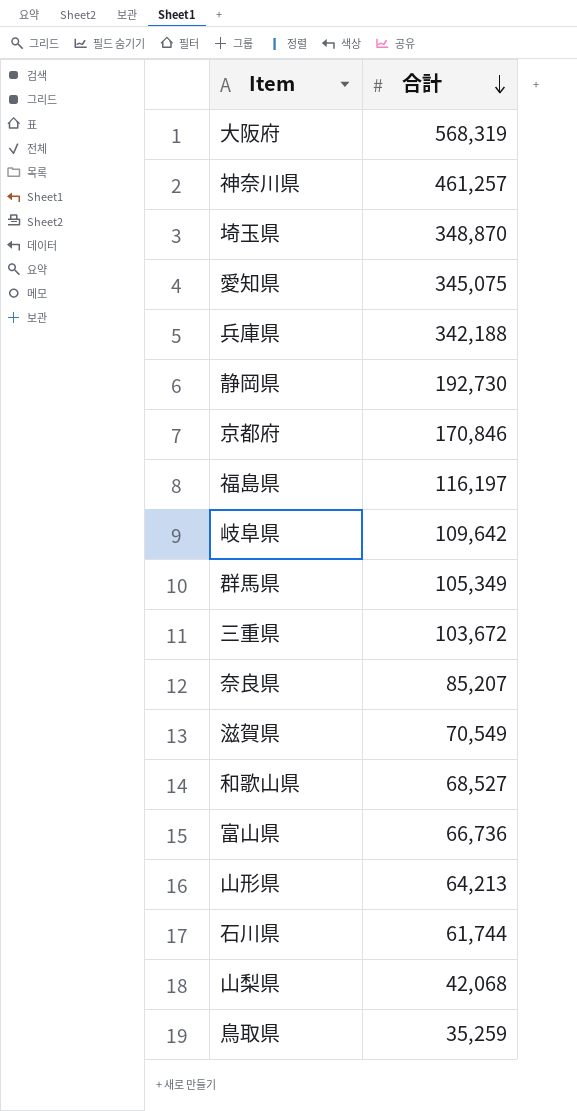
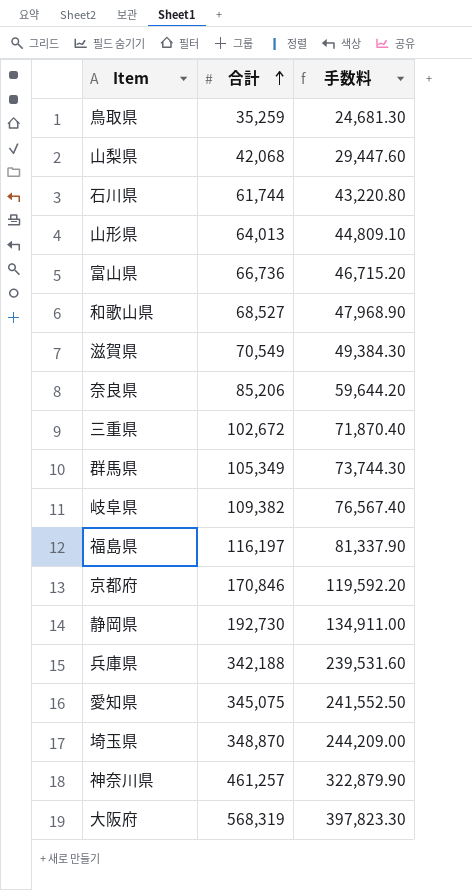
row order: 合計 descending -> 合計 ascending
column 手数料 | formula: none -> [合計] * 0.7
山形県 | 合計: 64,213 -> 64,013
奈良県 | 合計: 85,207 -> 85,206
三重県 | 合計: 103,672 -> 102,672
岐阜県 | 合計: 109,642 -> 109,382

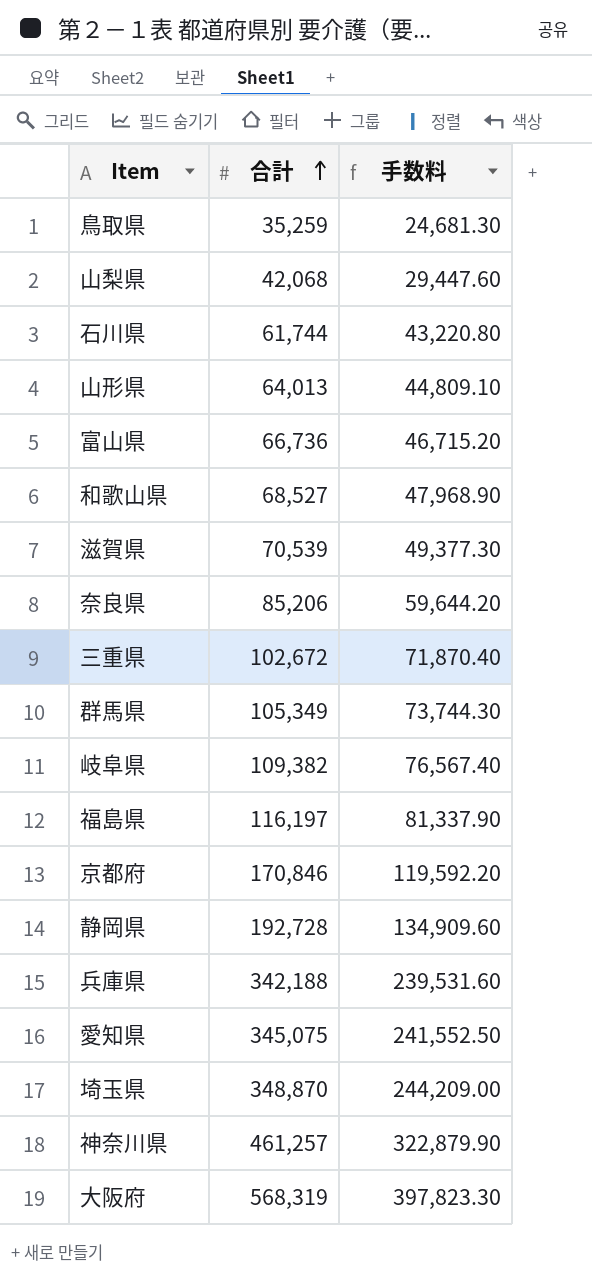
滋賀県 | 合計: 70,549 -> 70,539
滋賀県 | 手数料: 49,384.30 -> 49,377.30
静岡県 | 合計: 192,730 -> 192,728
静岡県 | 手数料: 134,911.00 -> 134,909.60

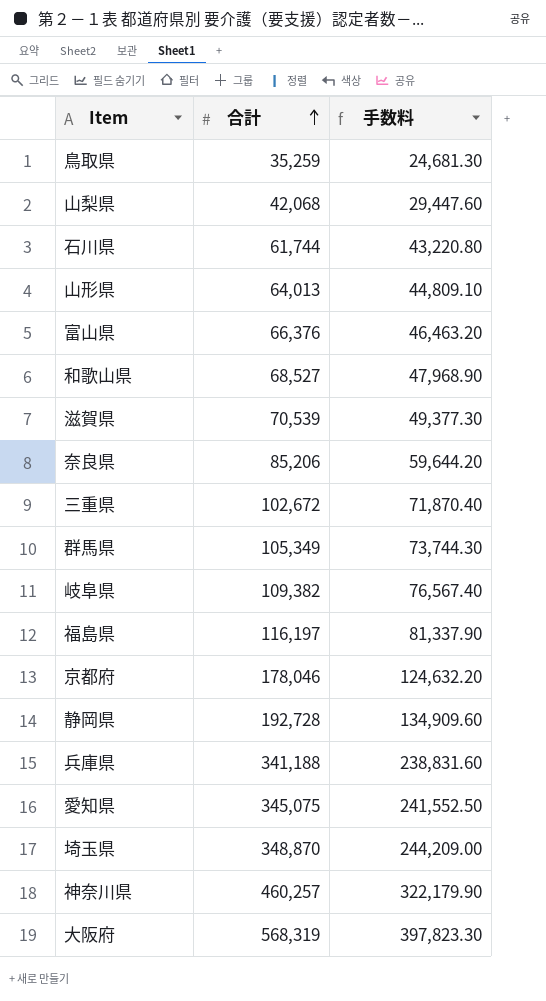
富山県 | 合計: 66,736 -> 66,376
富山県 | 手数料: 46,715.20 -> 46,463.20
京都府 | 合計: 170,846 -> 178,046
京都府 | 手数料: 119,592.20 -> 124,632.20
兵庫県 | 合計: 342,188 -> 341,188
兵庫県 | 手数料: 239,531.60 -> 238,831.60
神奈川県 | 合計: 461,257 -> 460,257
神奈川県 | 手数料: 322,879.90 -> 322,179.90

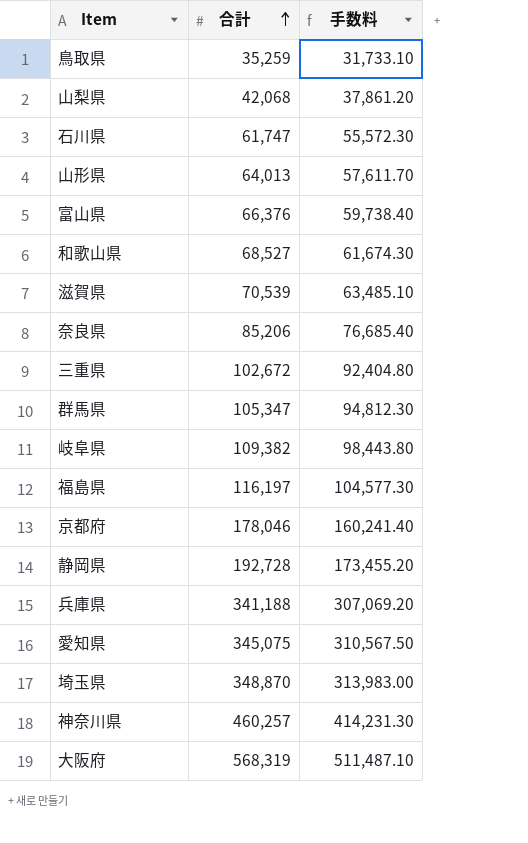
column 手数料 | formula: [合計] * 0.7 -> [合計] * 0.9
石川県 | 合計: 61,744 -> 61,747
群馬県 | 合計: 105,349 -> 105,347

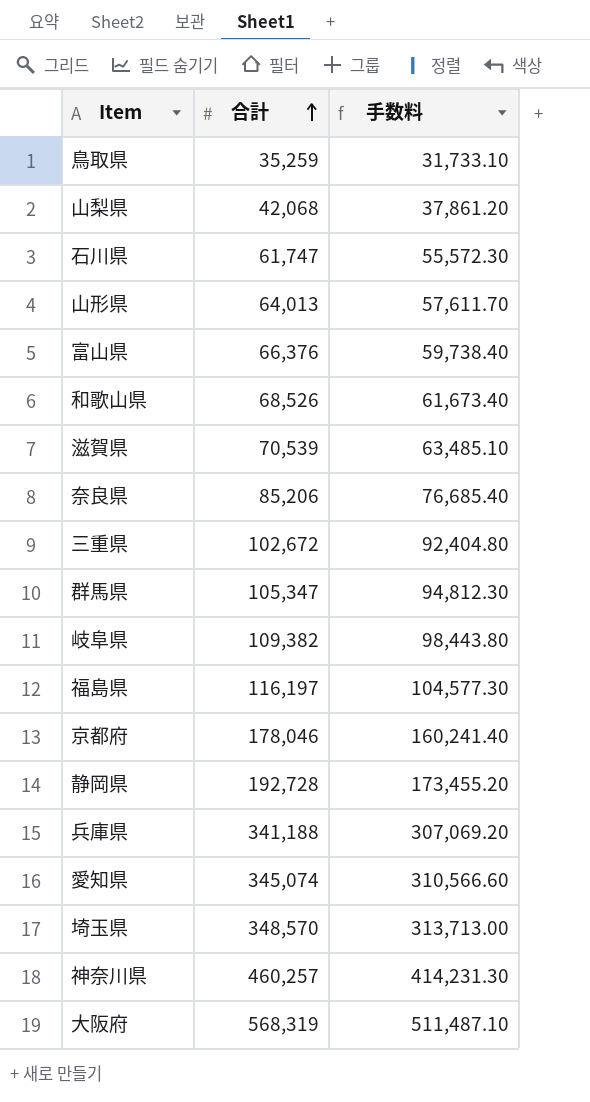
和歌山県 | 合計: 68,527 -> 68,526
和歌山県 | 手数料: 61,674.30 -> 61,673.40
愛知県 | 合計: 345,075 -> 345,074
愛知県 | 手数料: 310,567.50 -> 310,566.60
埼玉県 | 合計: 348,870 -> 348,570
埼玉県 | 手数料: 313,983.00 -> 313,713.00

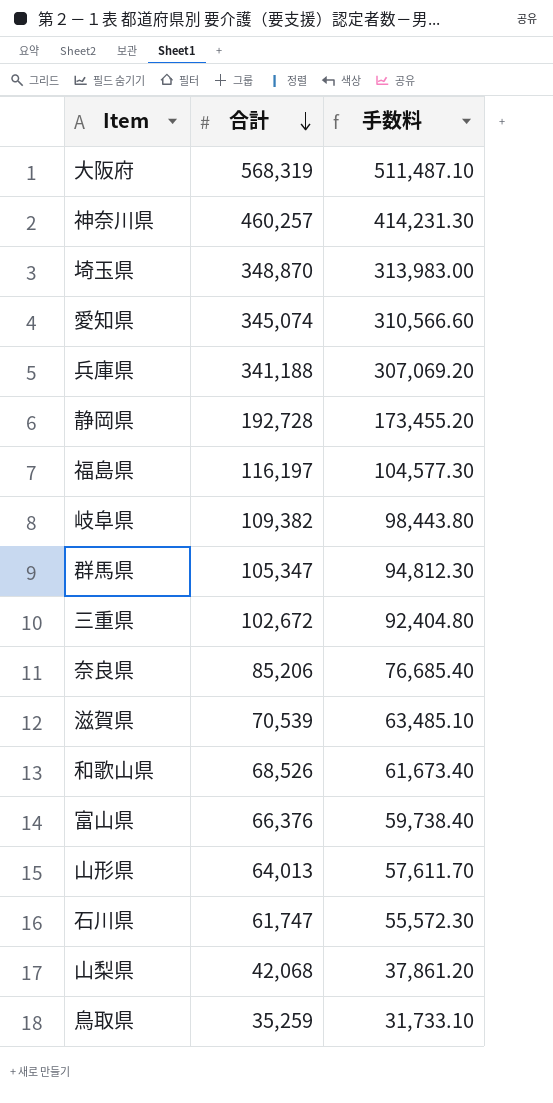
row order: 合計 ascending -> 合計 descending
row 京都府: 178,046 | 160,241.40 -> none
埼玉県 | 合計: 348,570 -> 348,870
埼玉県 | 手数料: 313,713.00 -> 313,983.00

